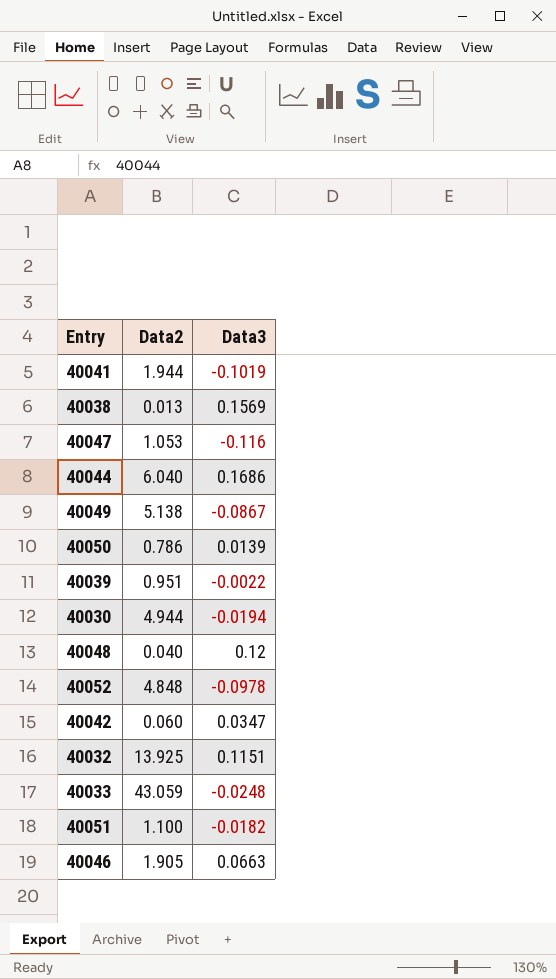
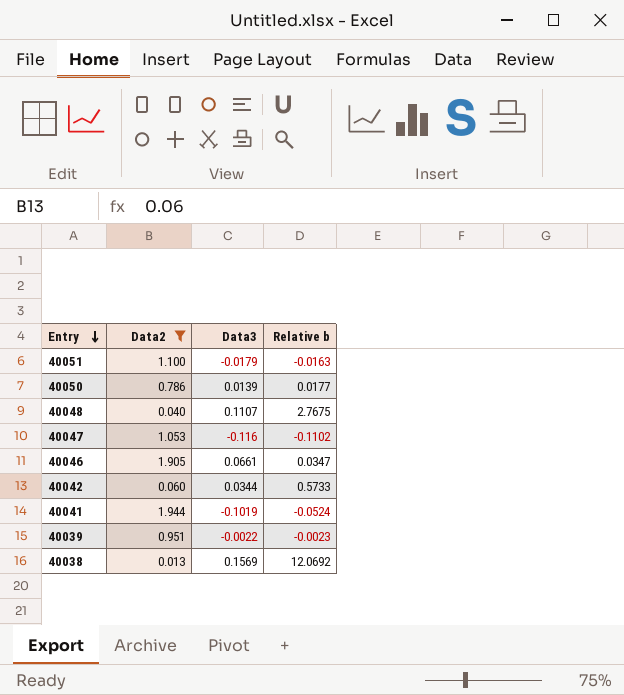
filter: none -> Data2 <= 1.944
row order: none -> Entry descending
column Relative b | formula: none -> [Data3] / [Data2]
40051 | Data3: -0.0182 -> -0.0179
40048 | Data3: 0.12 -> 0.1107
40046 | Data3: 0.0663 -> 0.0661
40042 | Data3: 0.0347 -> 0.0344

